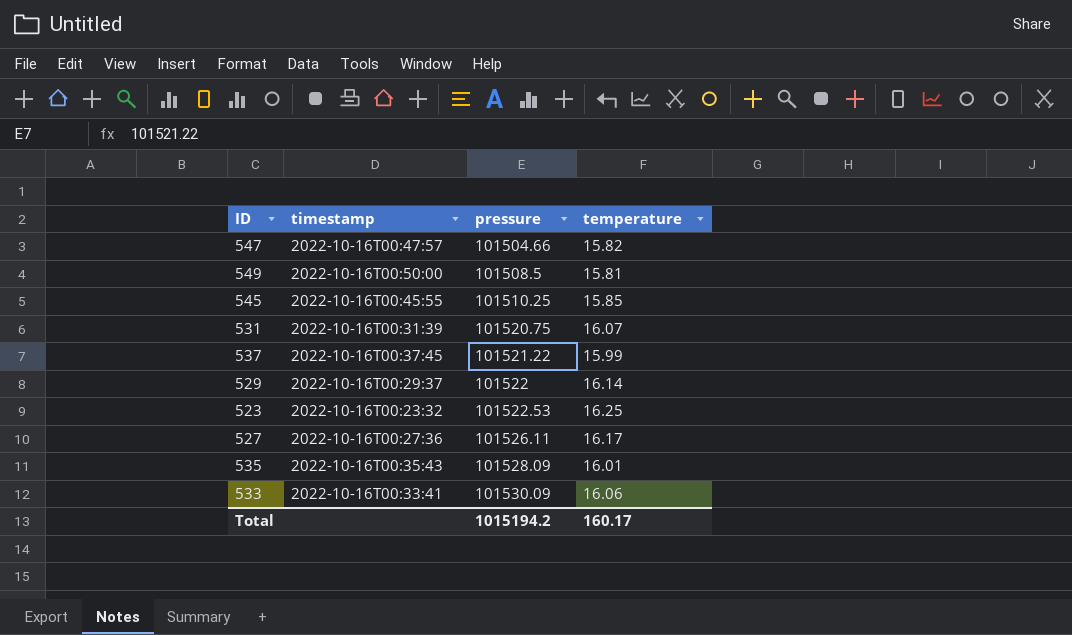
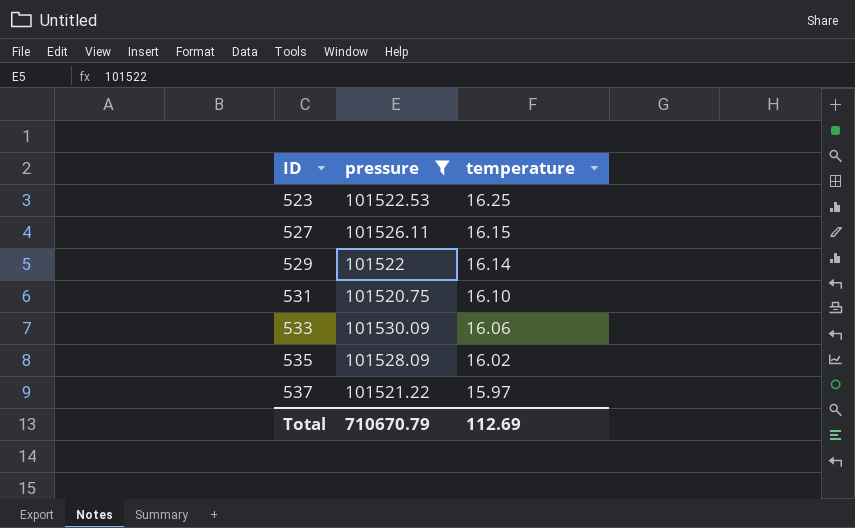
filter: none -> pressure >= 101520.75
row order: pressure ascending -> ID ascending
column timestamp | position: 2 -> none
527 | temperature: 16.17 -> 16.15
531 | temperature: 16.07 -> 16.10
535 | temperature: 16.01 -> 16.02
537 | temperature: 15.99 -> 15.97
Total | pressure: 1015194.2 -> 710670.79
Total | temperature: 160.17 -> 112.69

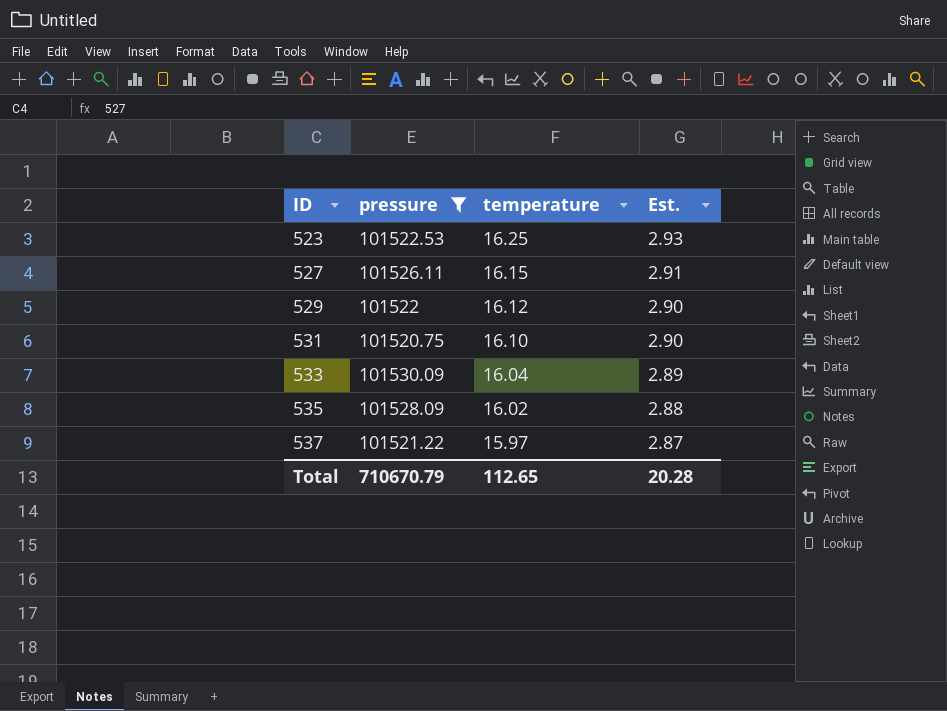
column Est. | formula: none -> [temperature] * 0.18
529 | temperature: 16.14 -> 16.12
533 | temperature: 16.06 -> 16.04
Total | temperature: 112.69 -> 112.65

